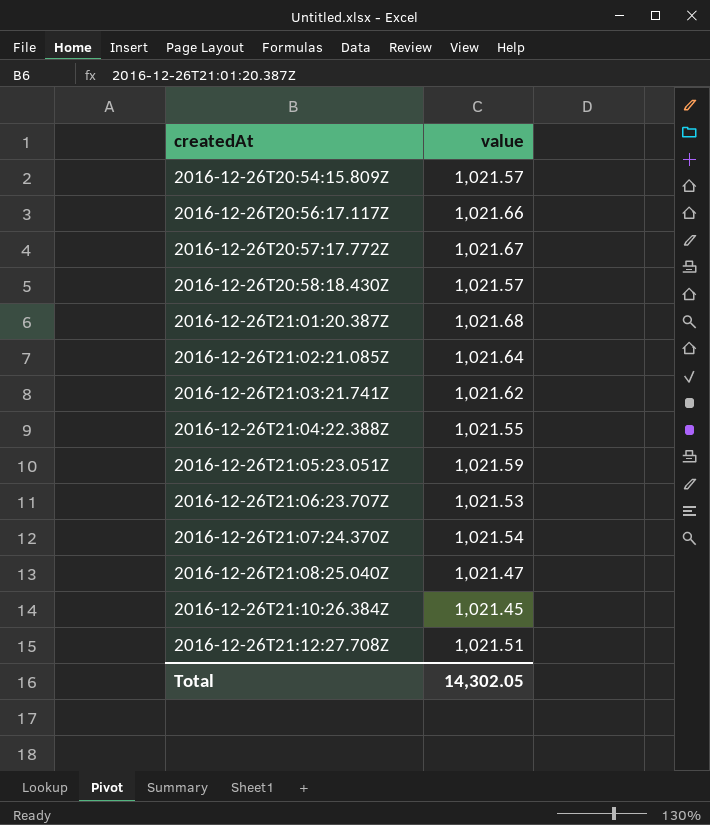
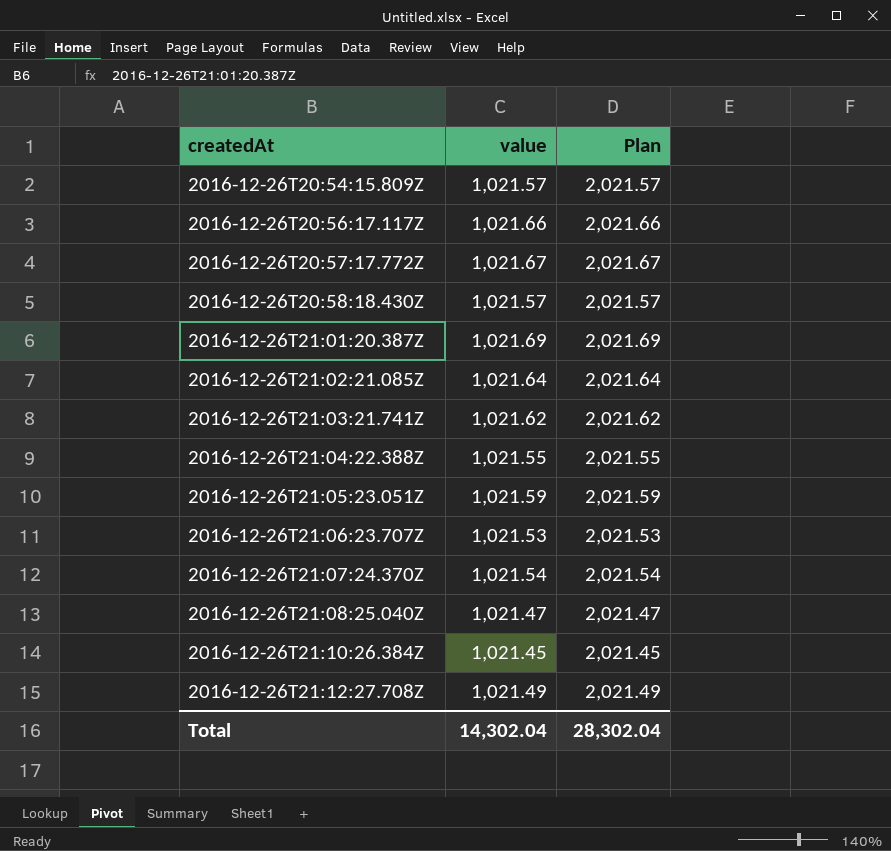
column Plan | formula: none -> [value] + 1000
2016-12-26T21:01:20.387Z | value: 1,021.68 -> 1,021.69
2016-12-26T21:12:27.708Z | value: 1,021.51 -> 1,021.49
Total | value: 14,302.05 -> 14,302.04

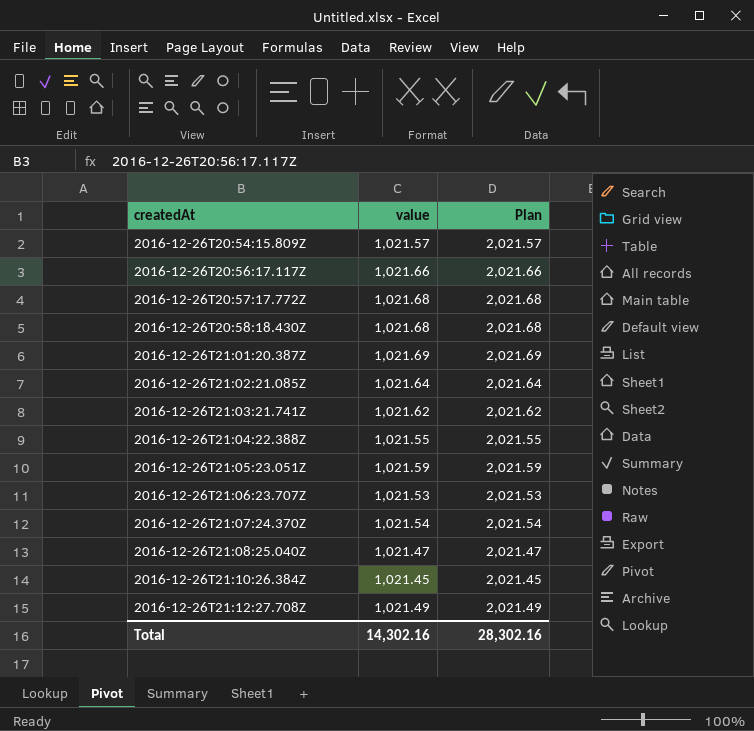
2016-12-26T20:57:17.772Z | value: 1,021.67 -> 1,021.68
2016-12-26T20:57:17.772Z | Plan: 2,021.67 -> 2,021.68
2016-12-26T20:58:18.430Z | value: 1,021.57 -> 1,021.68
2016-12-26T20:58:18.430Z | Plan: 2,021.57 -> 2,021.68
Total | value: 14,302.04 -> 14,302.16
Total | Plan: 28,302.04 -> 28,302.16

